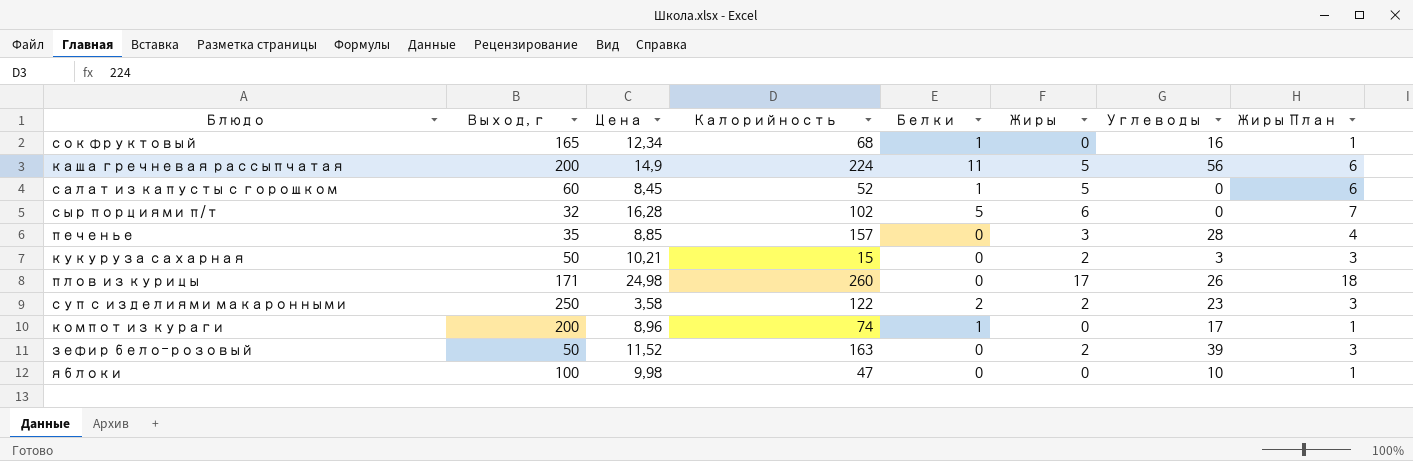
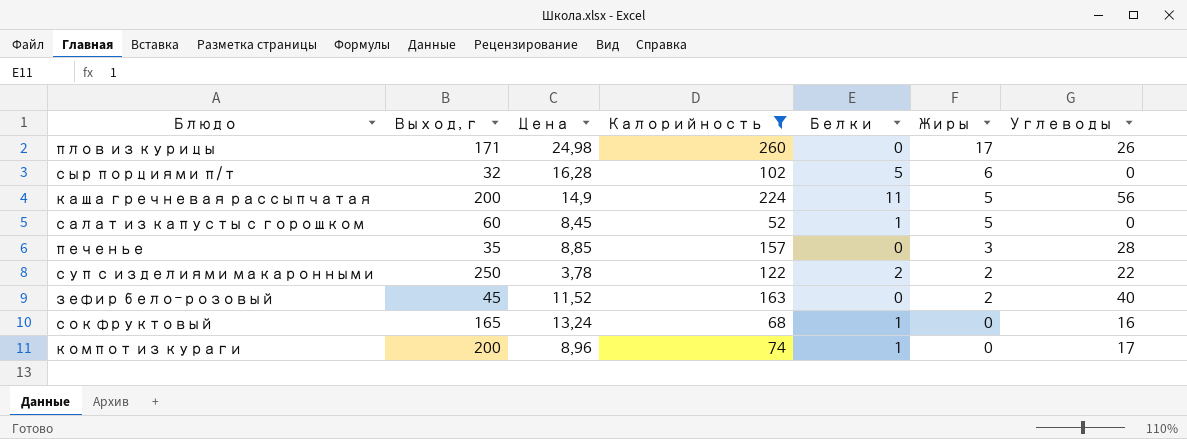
filter: none -> Калорийность >= 52
row order: none -> Жиры descending
column Жиры План | formula: [Жиры] + 1 -> none
суп с изделиями макаронными | Цена: 3,58 -> 3,78
суп с изделиями макаронными | Углеводы: 23 -> 22
зефир бело-розовый | Выход, г: 50 -> 45
зефир бело-розовый | Углеводы: 39 -> 40
сок фруктовый | Цена: 12,34 -> 13,24

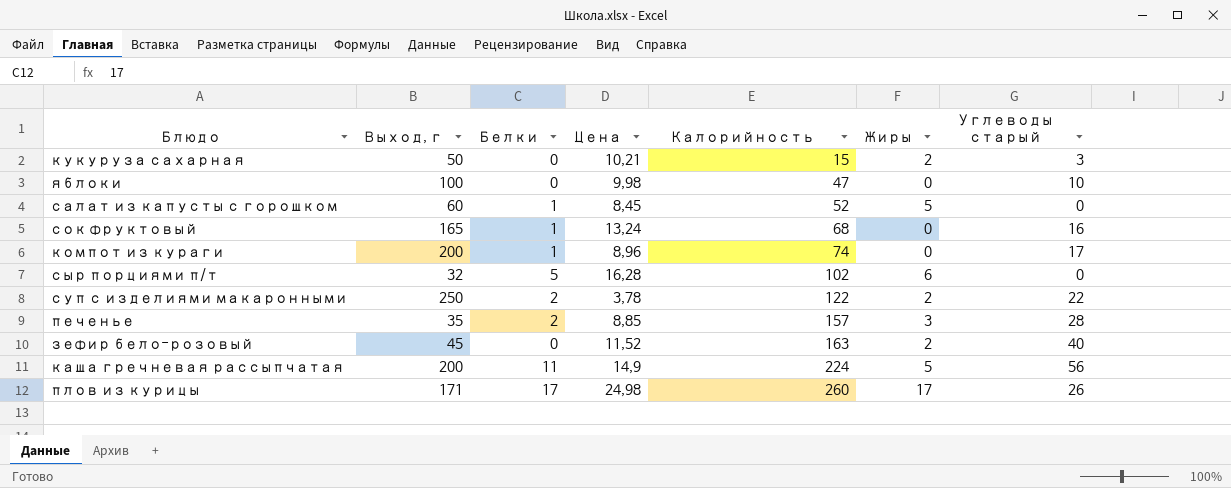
filter: Калорийность >= 52 -> none
row order: Жиры descending -> Калорийность ascending
column Белки | position: 5 -> 3
column name: Углеводы -> Углеводы старый
печенье | Белки: 0 -> 2
плов из курицы | Белки: 0 -> 17

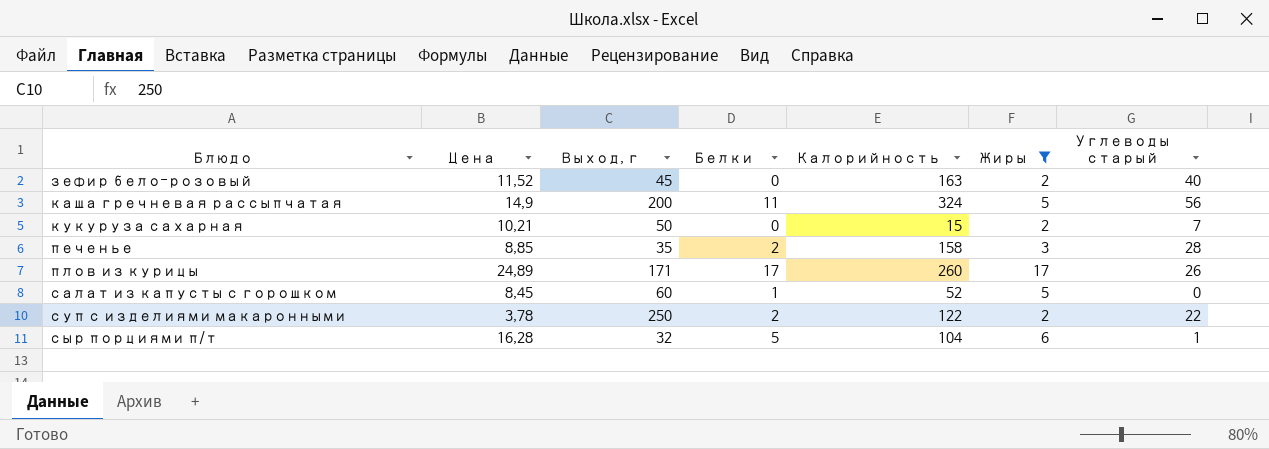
filter: none -> Жиры != 0
row order: Калорийность ascending -> Блюдо ascending
column Цена | position: 4 -> 2
каша гречневая рассыпчатая | Калорийность: 224 -> 324
кукуруза сахарная | Углеводы старый: 3 -> 7
печенье | Калорийность: 157 -> 158
плов из курицы | Цена: 24,98 -> 24,89
сыр порциями п/т | Калорийность: 102 -> 104
сыр порциями п/т | Углеводы старый: 0 -> 1

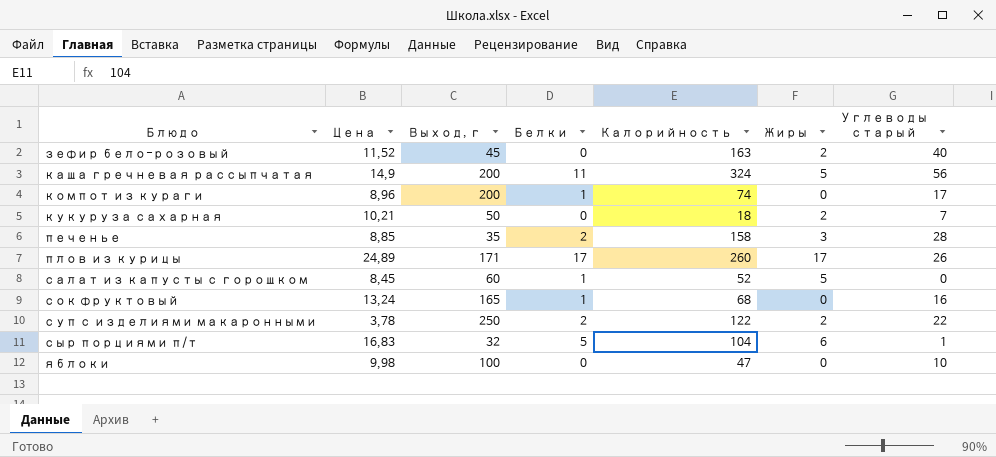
filter: Жиры != 0 -> none
кукуруза сахарная | Калорийность: 15 -> 18
сыр порциями п/т | Цена: 16,28 -> 16,83

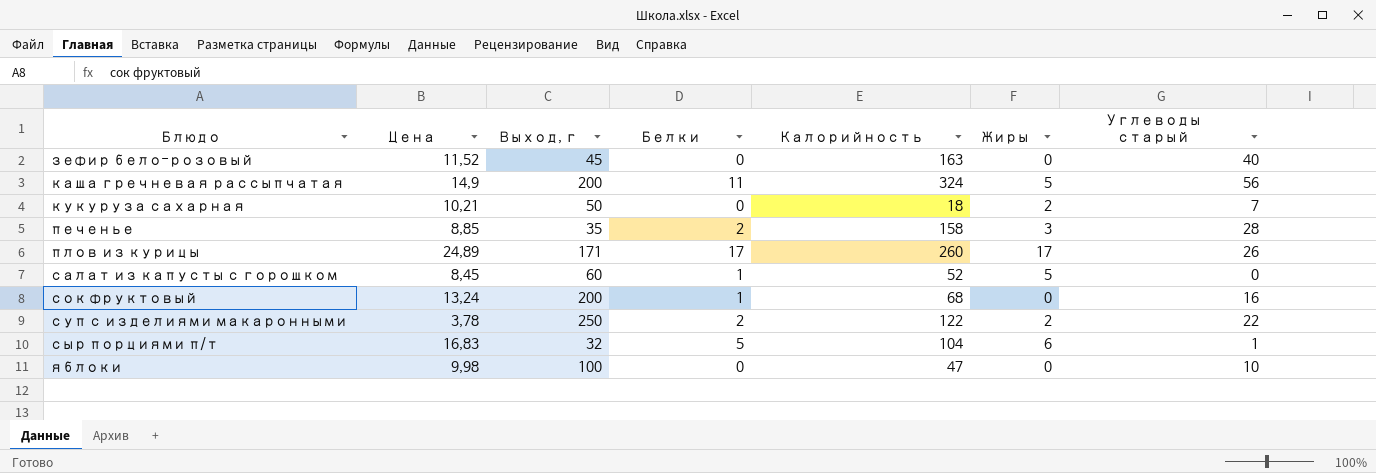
row компот из кураги: 8,96 | 200 | 1 | 74 | 0 | 17 -> none
зефир бело-розовый | Жиры: 2 -> 0
сок фруктовый | Выход, г: 165 -> 200

